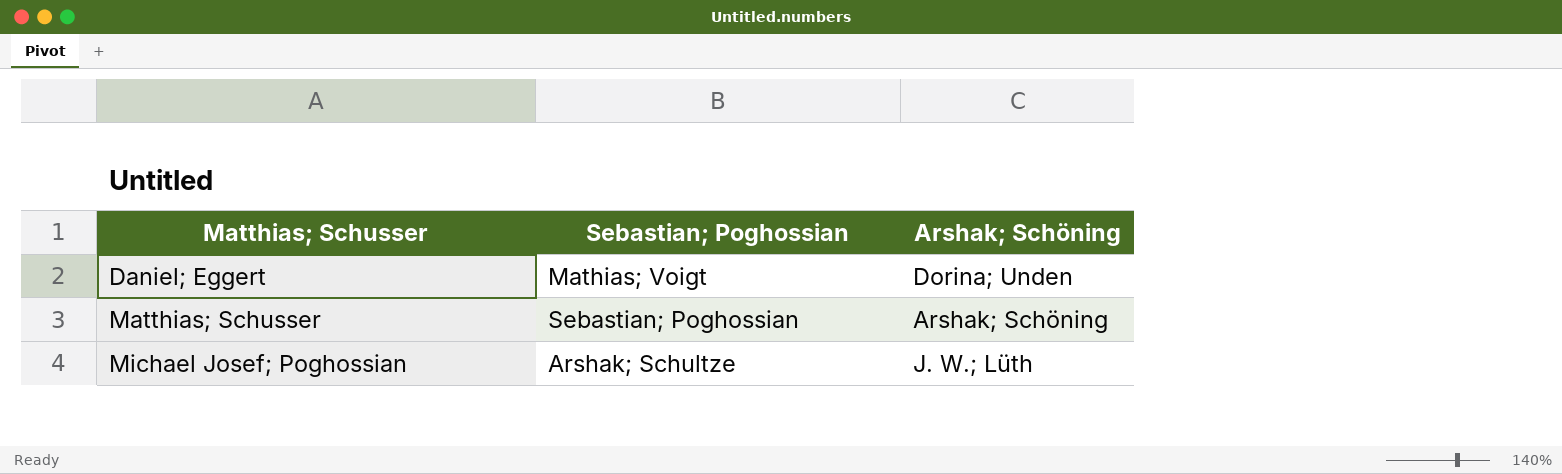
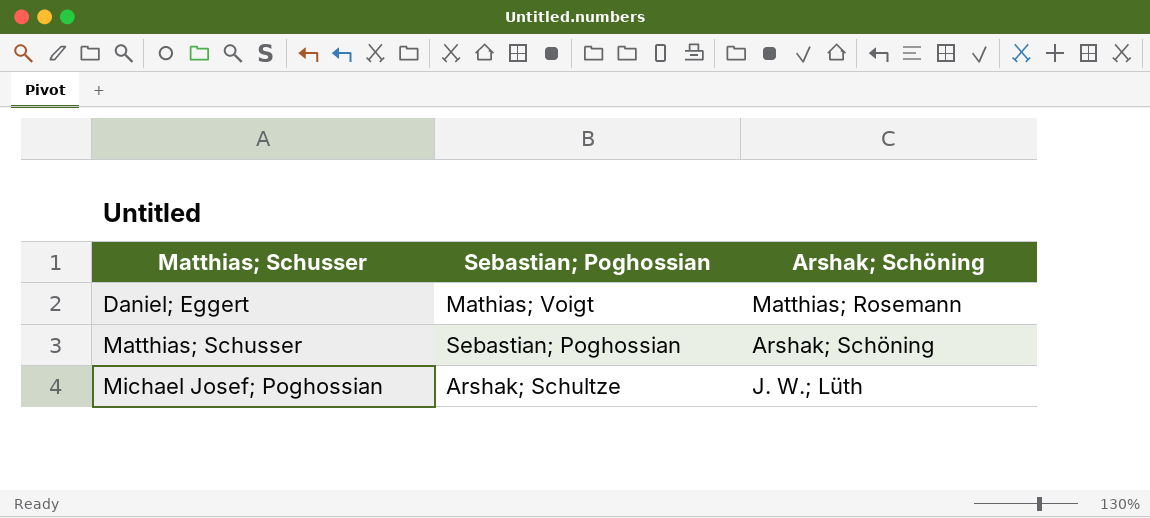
Daniel; Eggert | Arshak; Schöning: Dorina; Unden -> Matthias; Rosemann

